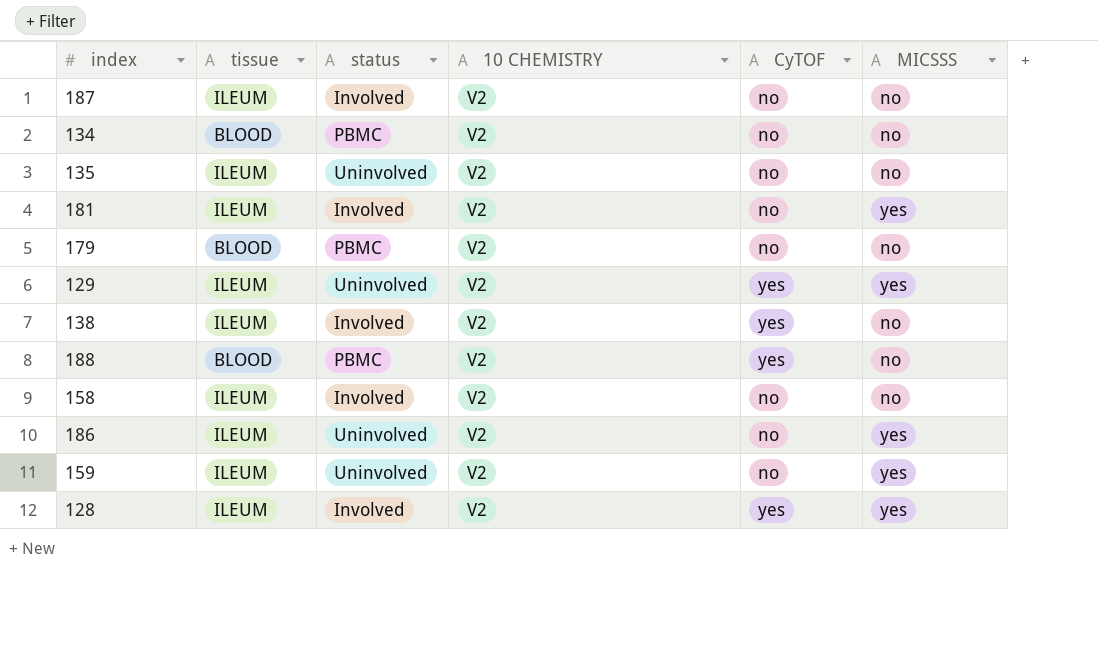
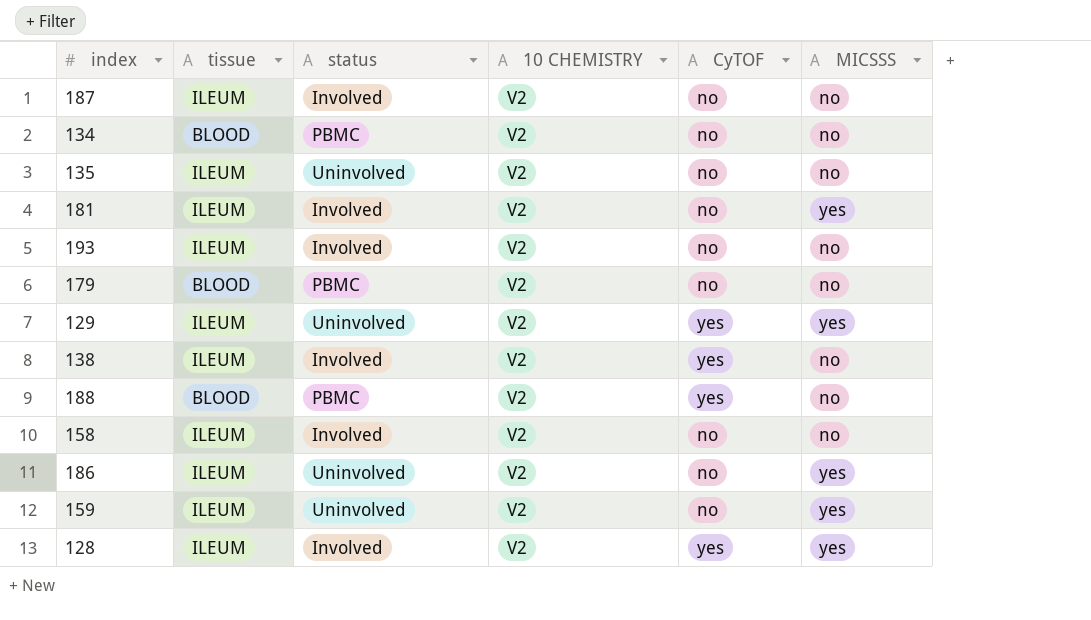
row 193: none -> ILEUM | Involved | V2 | no | no

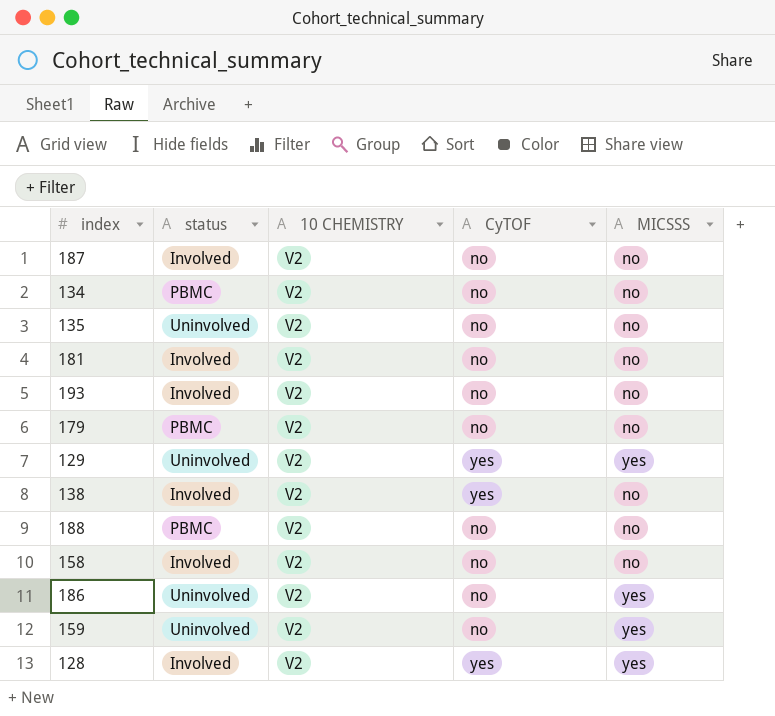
column tissue | position: 2 -> none
181 | MICSSS: yes -> no
188 | CyTOF: yes -> no

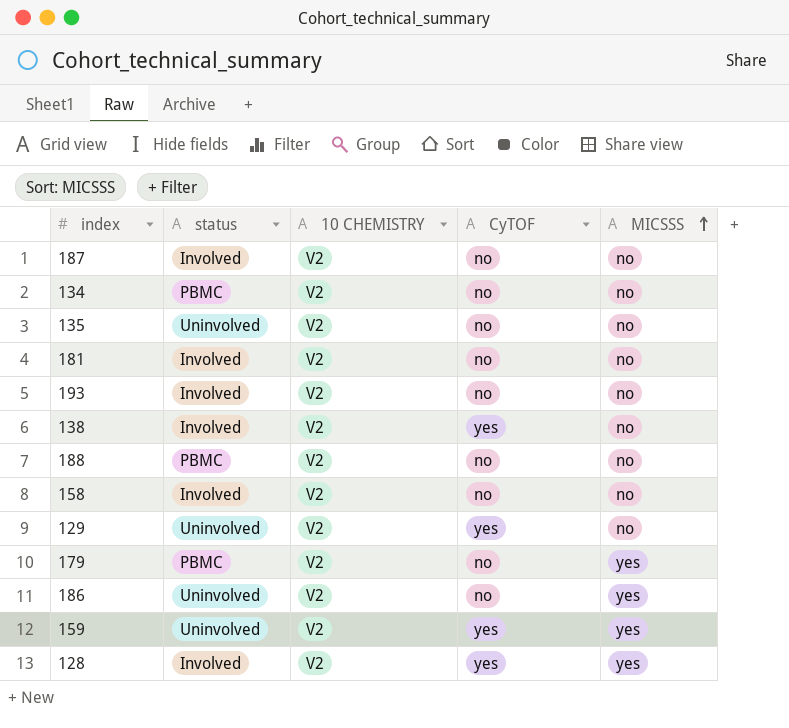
row order: none -> MICSSS ascending
129 | MICSSS: yes -> no
179 | MICSSS: no -> yes
159 | CyTOF: no -> yes

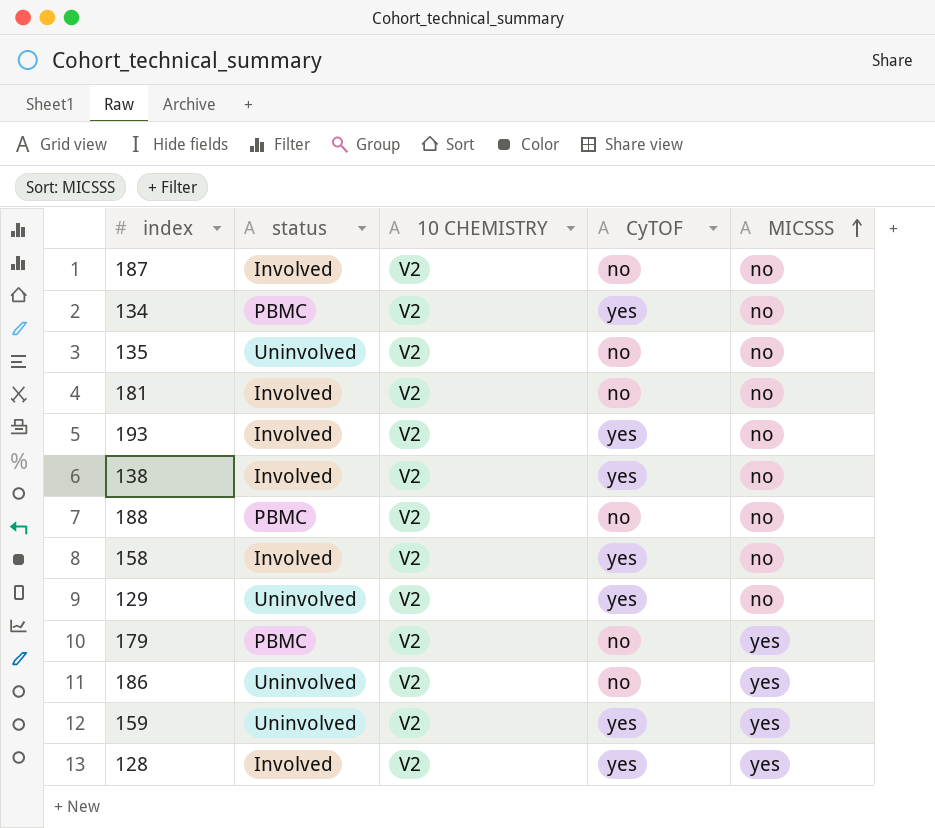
134 | CyTOF: no -> yes
193 | CyTOF: no -> yes
158 | CyTOF: no -> yes

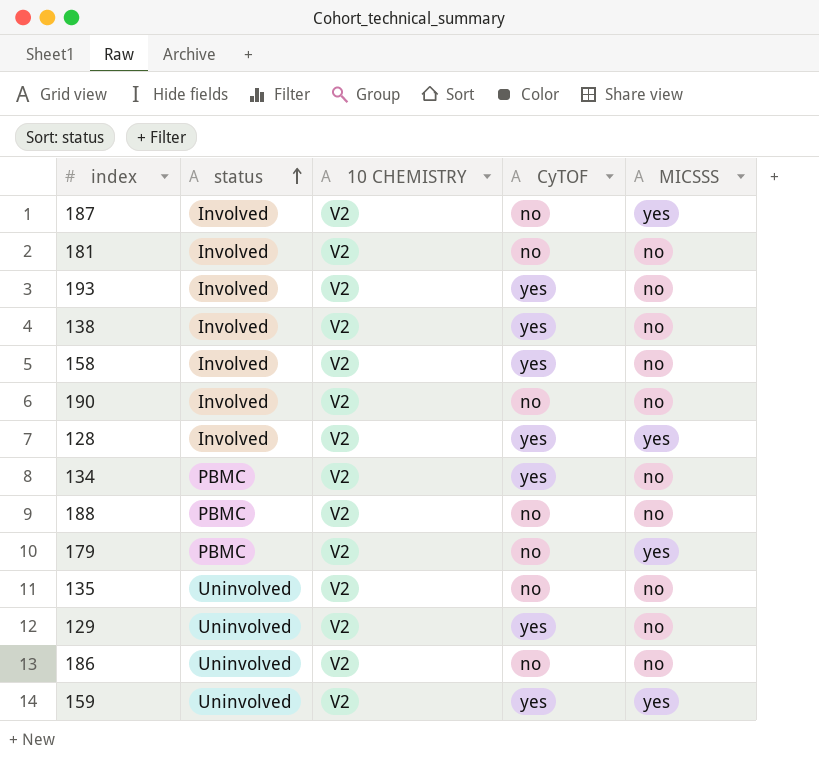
row order: MICSSS ascending -> status ascending
187 | MICSSS: no -> yes
row 190: none -> Involved | V2 | no | no
186 | MICSSS: yes -> no

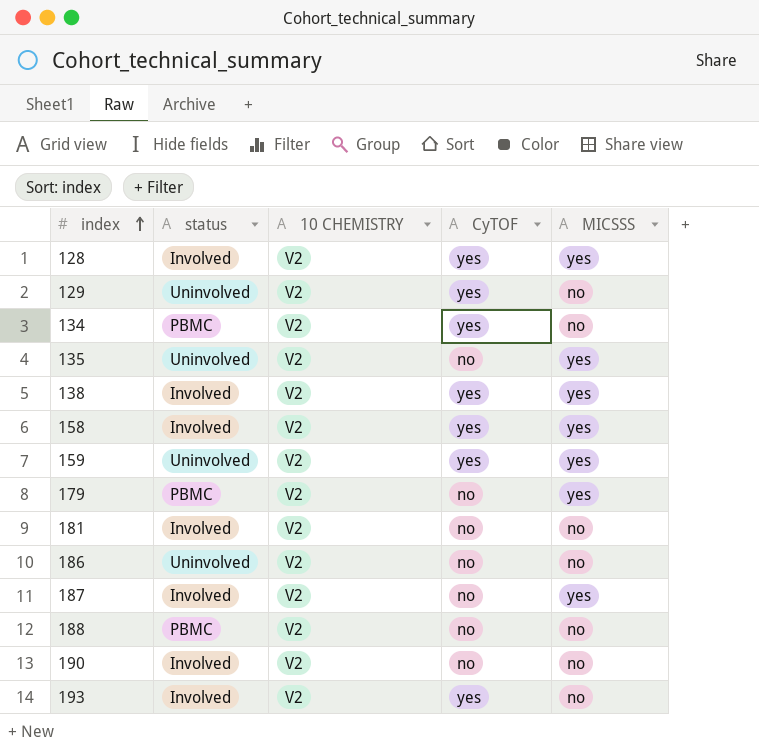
row order: status ascending -> index ascending
135 | MICSSS: no -> yes
138 | MICSSS: no -> yes
158 | MICSSS: no -> yes

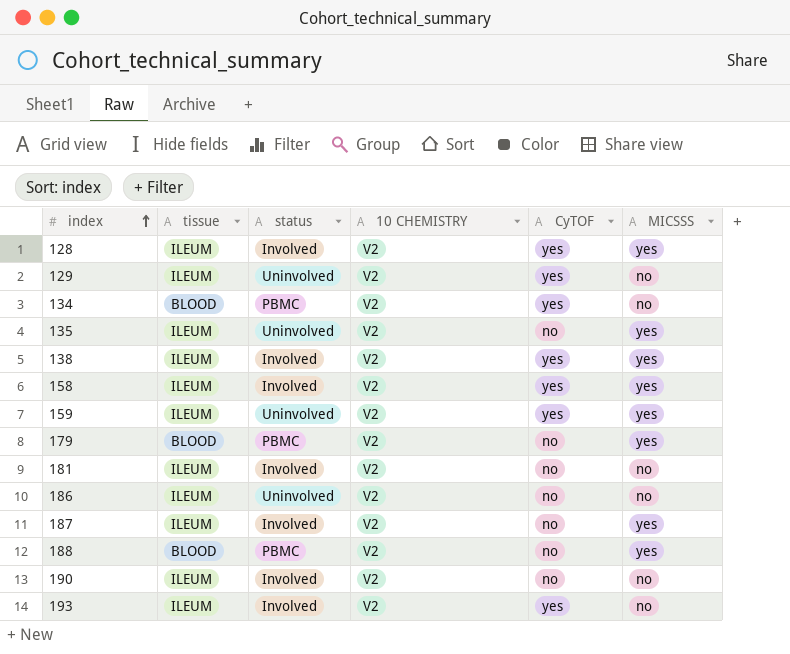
column tissue | position: none -> 2
188 | MICSSS: no -> yes

